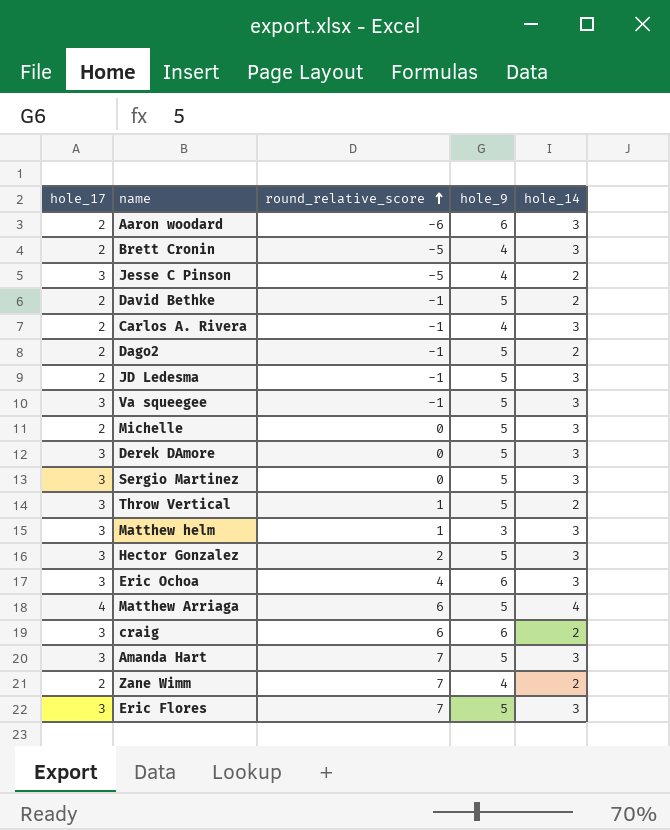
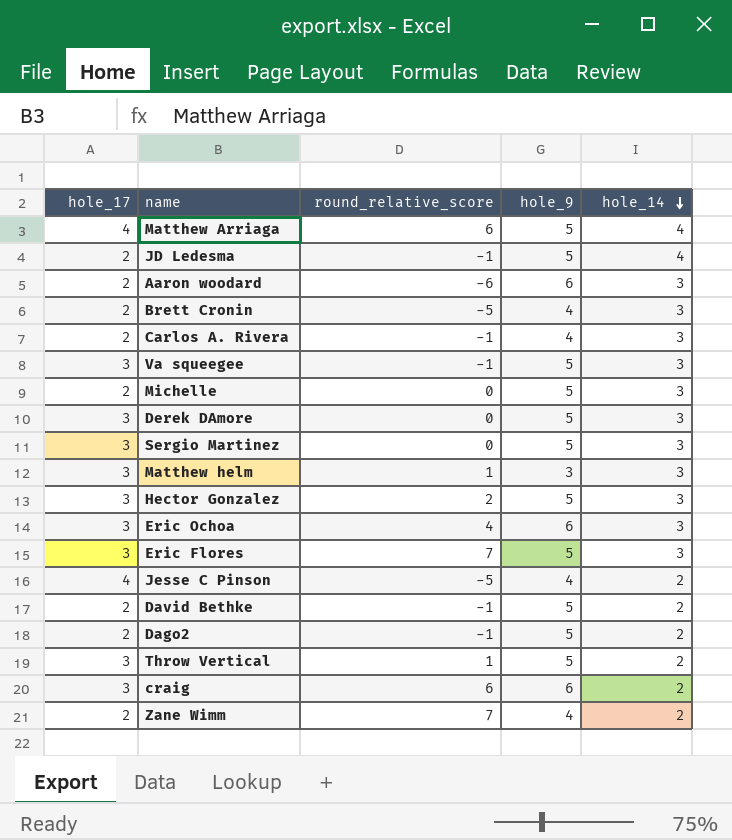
row order: round_relative_score ascending -> hole_14 descending
row Amanda Hart: 3 | 7 | 5 | 3 -> none
JD Ledesma | hole_14: 3 -> 4
Jesse C Pinson | hole_17: 3 -> 4

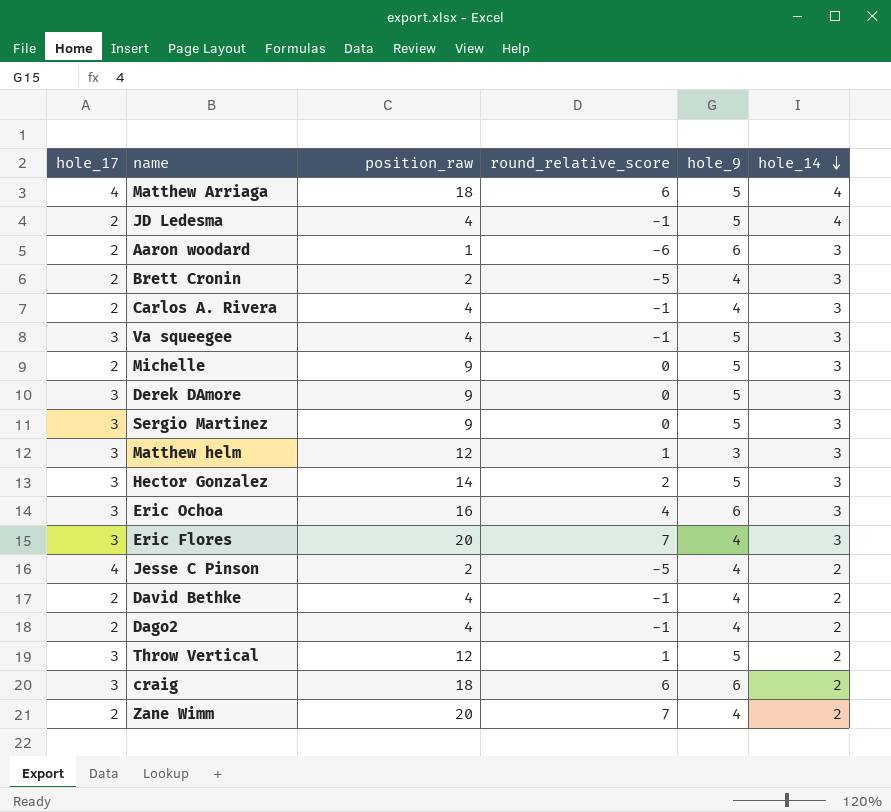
column position_raw | position: none -> 3
Eric Flores | hole_9: 5 -> 4
David Bethke | hole_9: 5 -> 4
Dago2 | hole_9: 5 -> 4

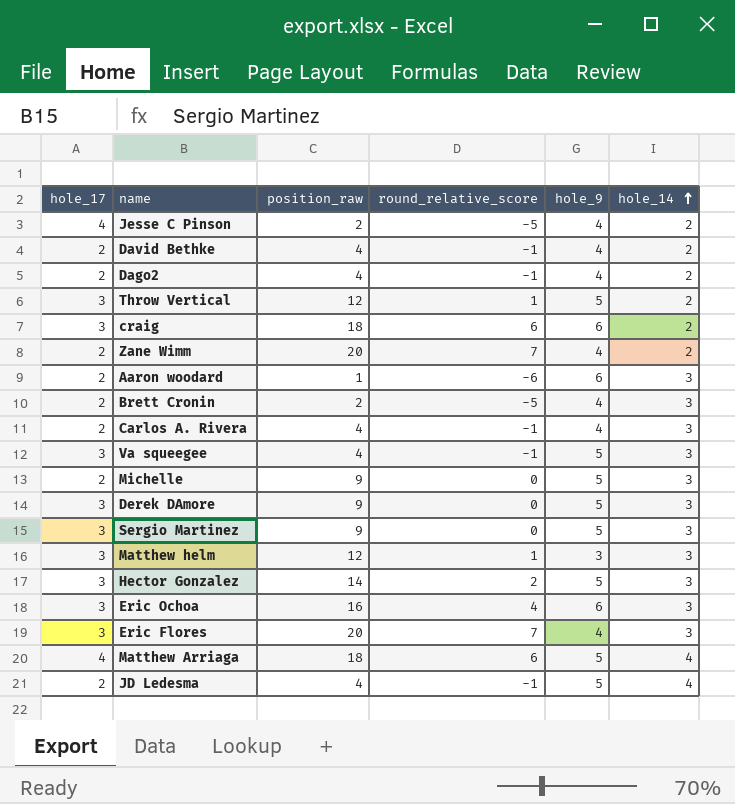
row order: hole_14 descending -> hole_14 ascending

